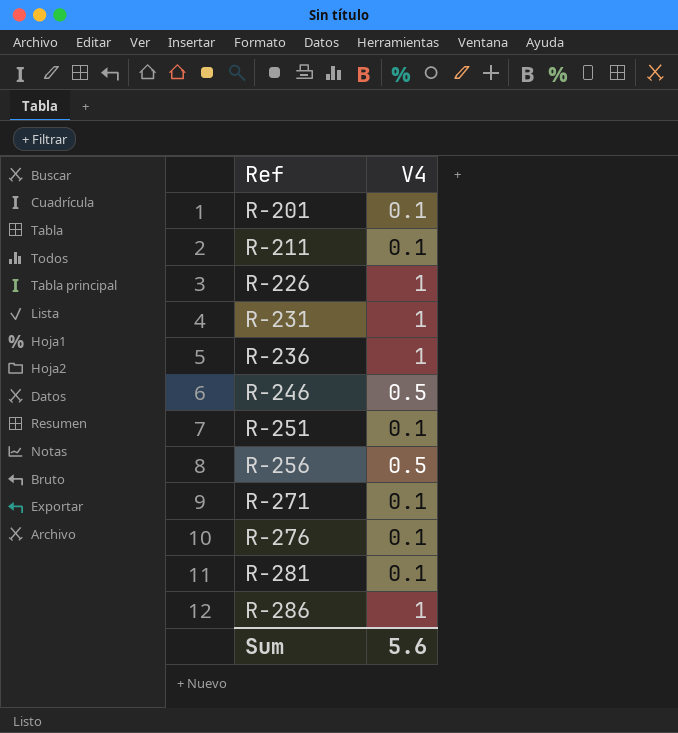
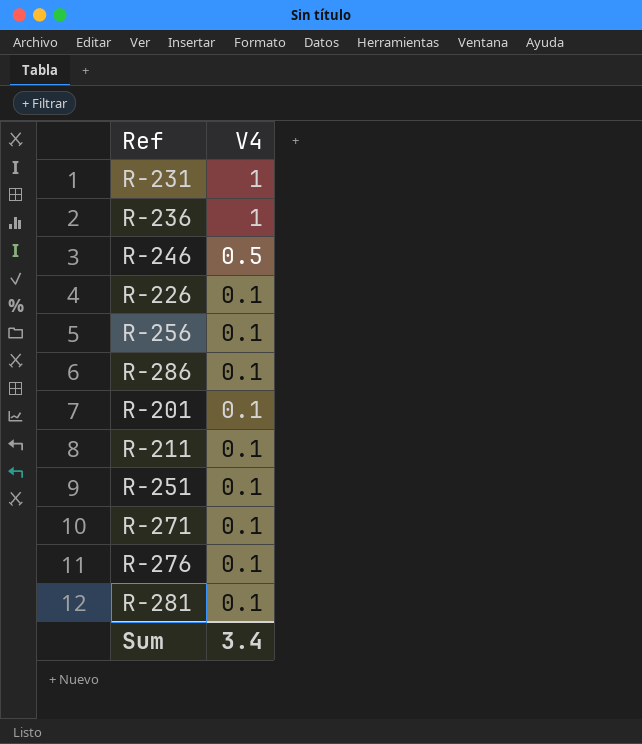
row order: Ref ascending -> V4 descending
R-226 | V4: 1 -> 0.1
R-256 | V4: 0.5 -> 0.1
R-286 | V4: 1 -> 0.1
Sum | V4: 5.6 -> 3.4

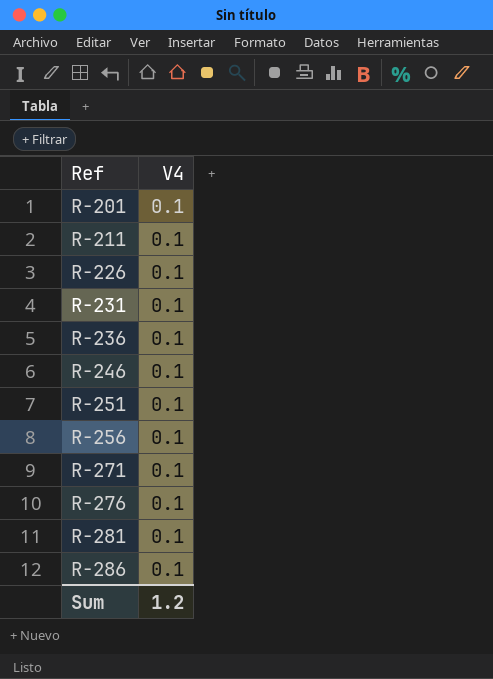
row order: V4 descending -> Ref ascending
R-231 | V4: 1 -> 0.1
R-236 | V4: 1 -> 0.1
R-246 | V4: 0.5 -> 0.1
Sum | V4: 3.4 -> 1.2

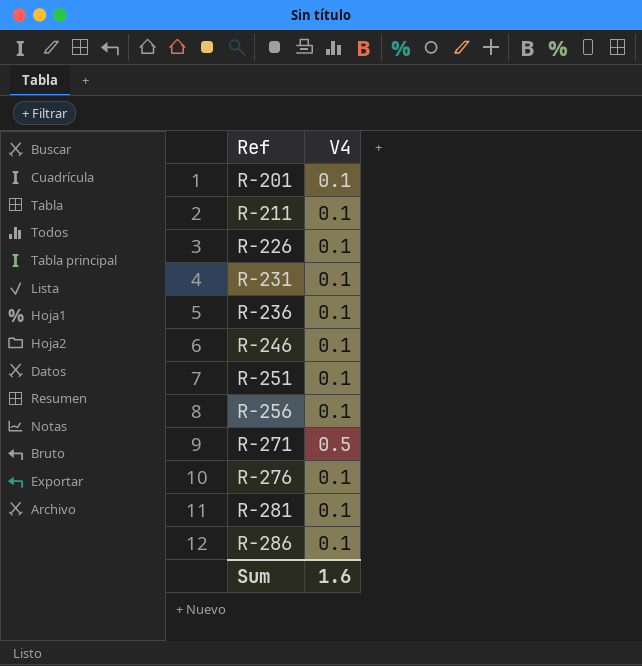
R-271 | V4: 0.1 -> 0.5
Sum | V4: 1.2 -> 1.6

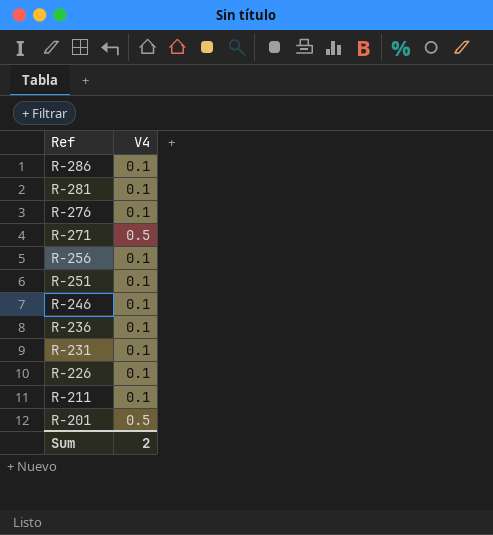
row order: Ref ascending -> Ref descending
R-201 | V4: 0.1 -> 0.5
Sum | V4: 1.6 -> 2

